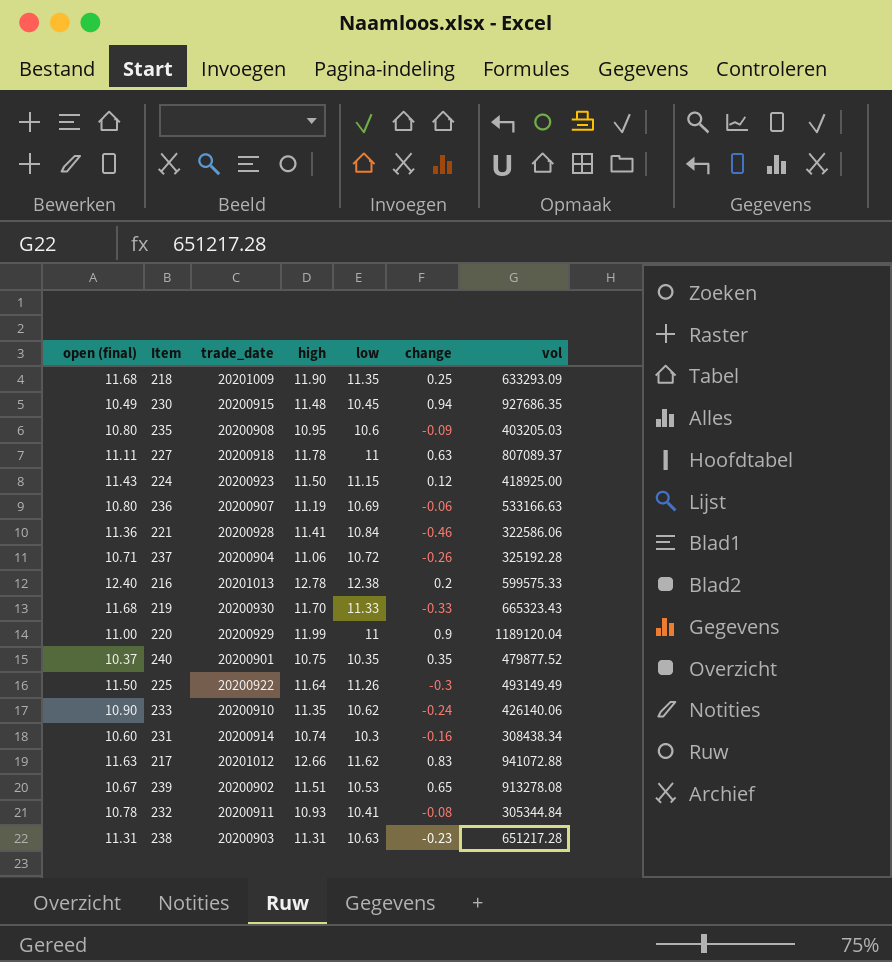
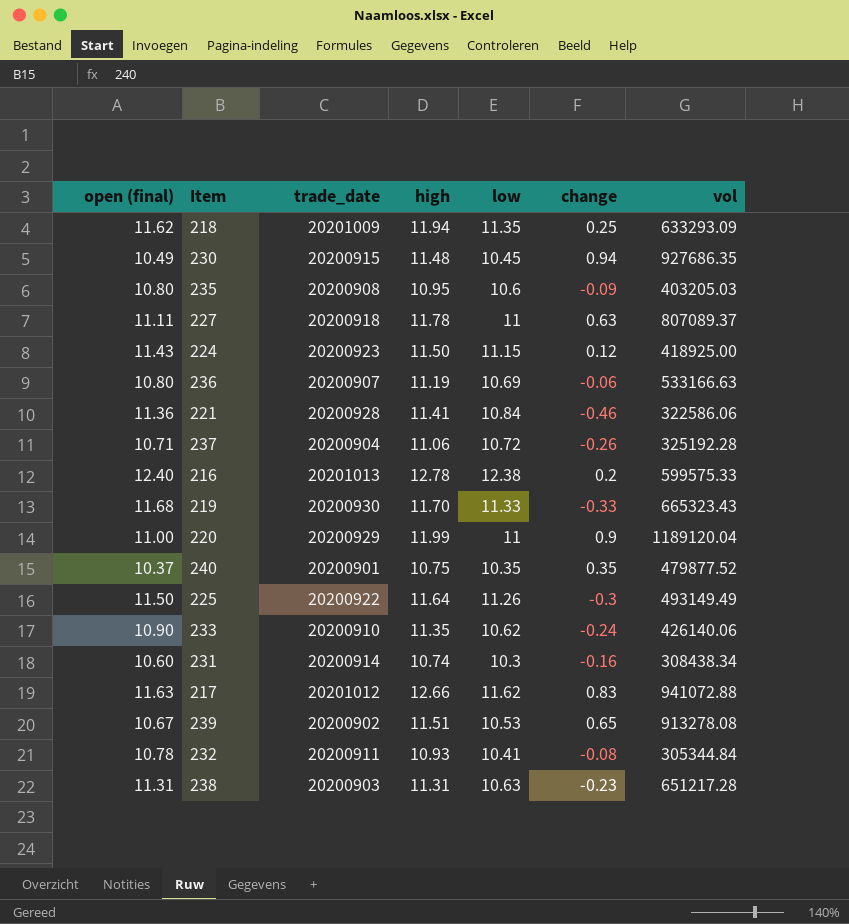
218 | open (final): 11.68 -> 11.62
218 | high: 11.90 -> 11.94

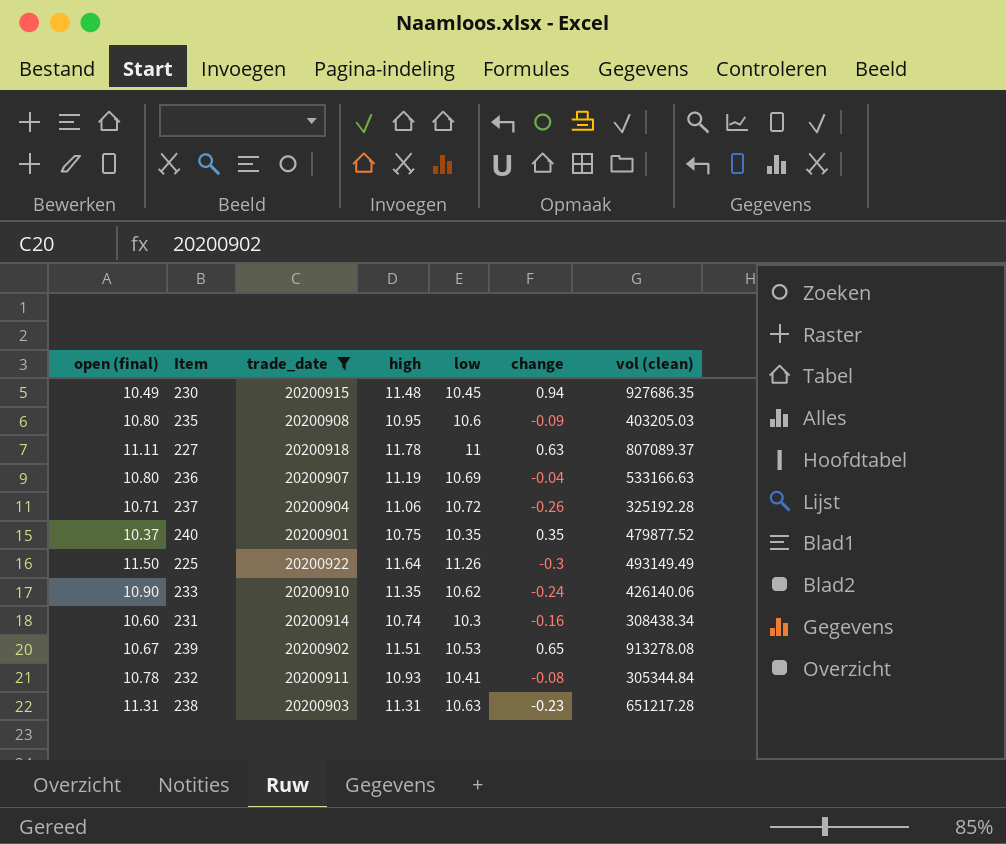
filter: none -> trade_date <= 20200922
column name: vol -> vol (clean)
236 | change: -0.06 -> -0.04

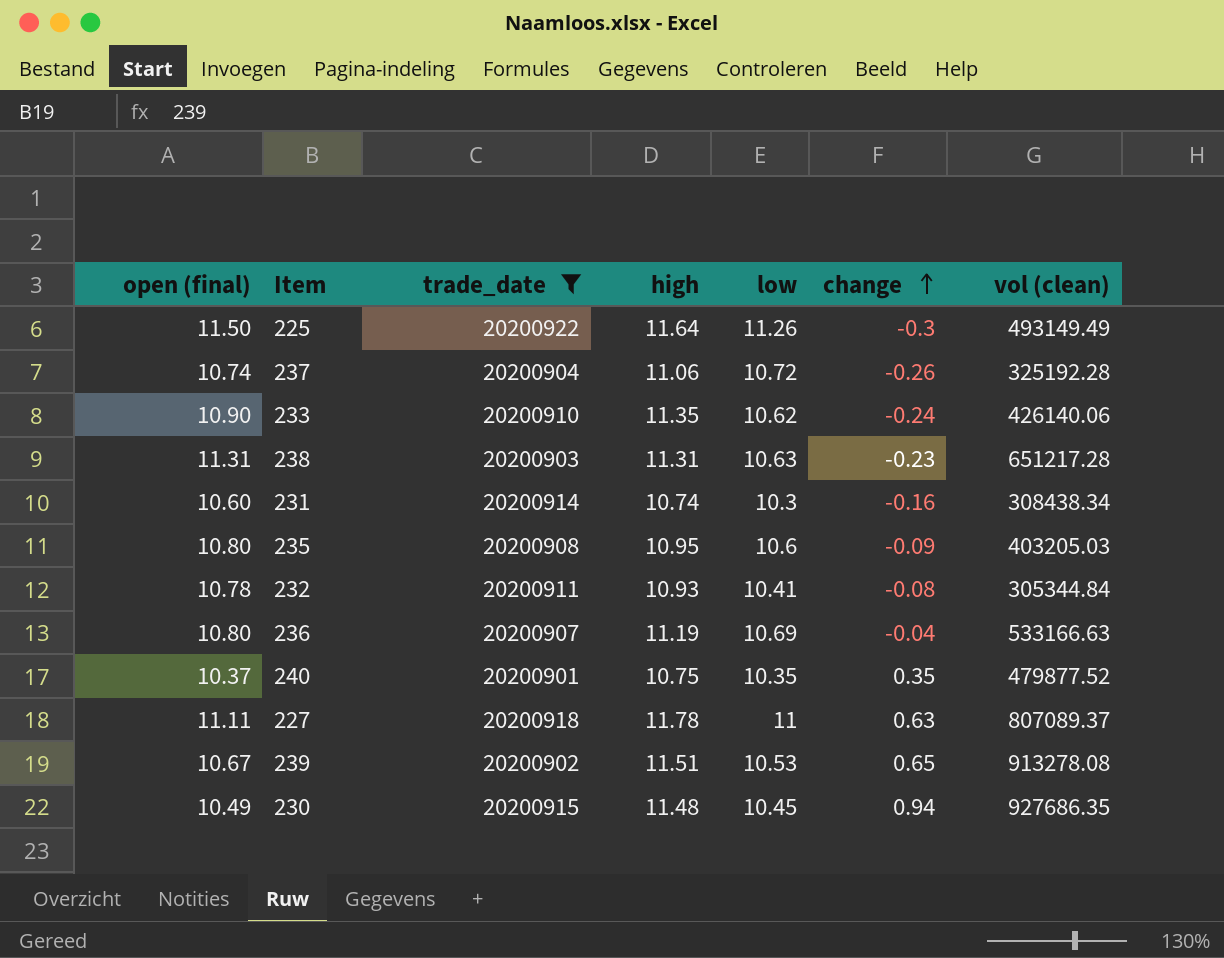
row order: none -> change ascending
237 | open (final): 10.71 -> 10.74

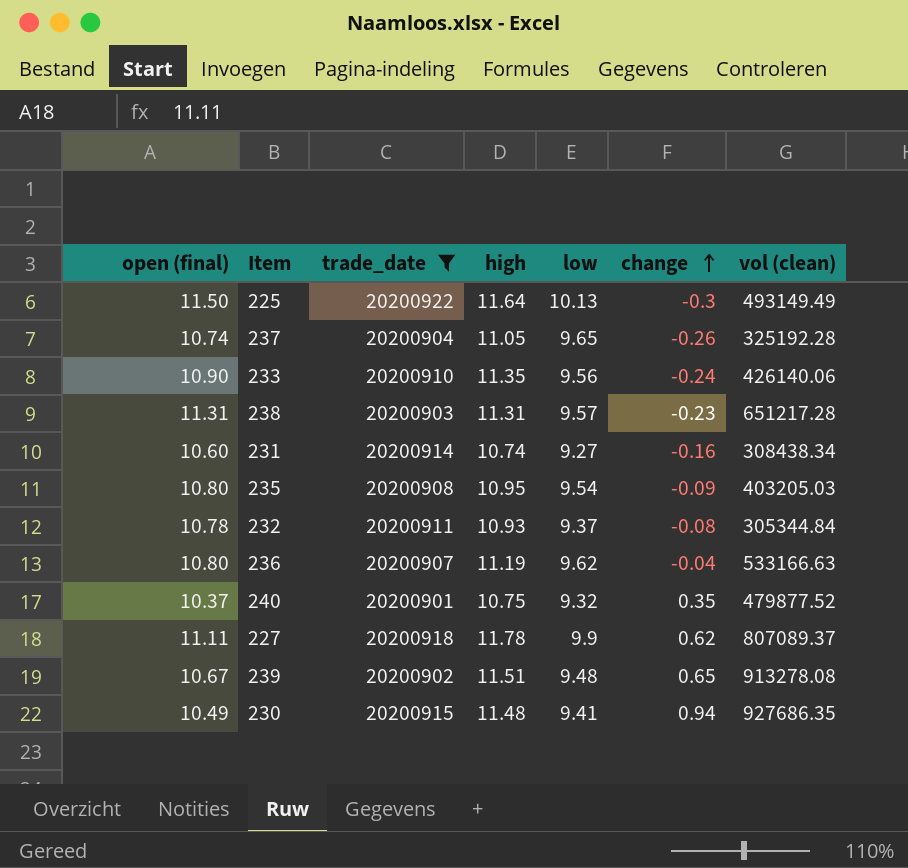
225 | low: 11.26 -> 10.13
237 | high: 11.06 -> 11.05
237 | low: 10.72 -> 9.65
233 | low: 10.62 -> 9.56
238 | low: 10.63 -> 9.57
231 | low: 10.3 -> 9.27
235 | low: 10.6 -> 9.54
232 | low: 10.41 -> 9.37
236 | low: 10.69 -> 9.62
240 | low: 10.35 -> 9.32
227 | low: 11 -> 9.9
227 | change: 0.63 -> 0.62
239 | low: 10.53 -> 9.48
230 | low: 10.45 -> 9.41

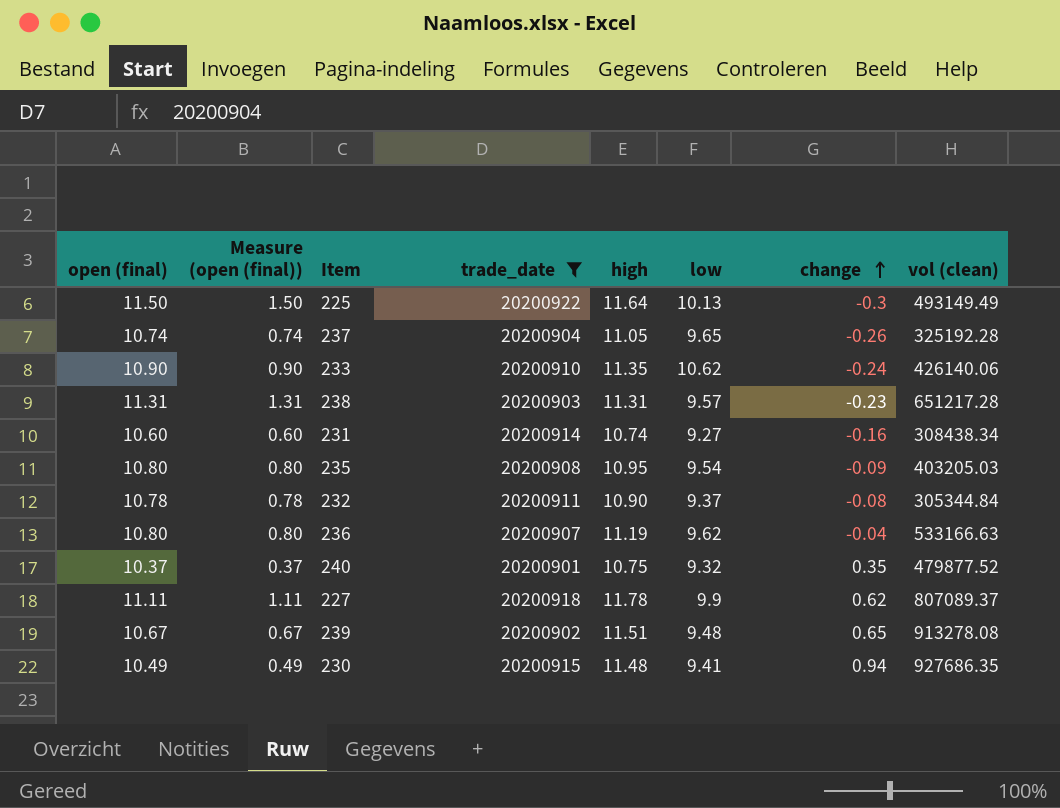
column Measure (open (final)) | formula: none -> [open (final)] - 10
233 | low: 9.56 -> 10.62
232 | high: 10.93 -> 10.90

